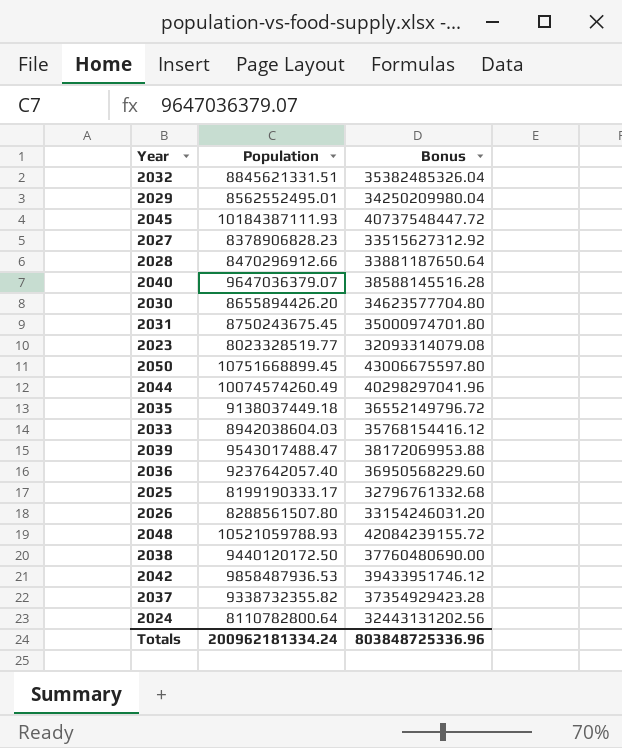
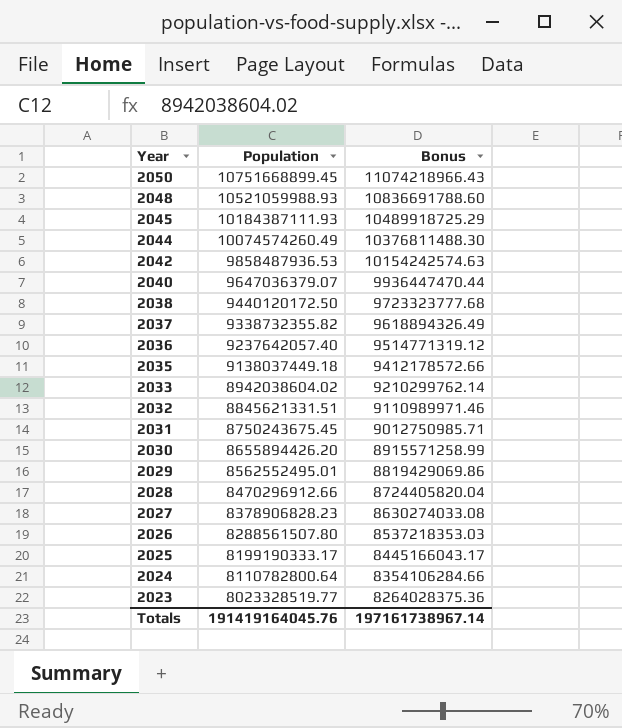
row order: none -> Year descending
column Bonus | formula: [Population] * 4 -> [Population] * 1.03
row 2039: 9543017488.47 | 38172069953.88 -> none
2048 | Population: 10521059788.93 -> 10521059988.93
2033 | Population: 8942038604.03 -> 8942038604.02
Totals | Population: 200962181334.24 -> 191419164045.76
Totals | Bonus: 803848725336.96 -> 197161738967.14

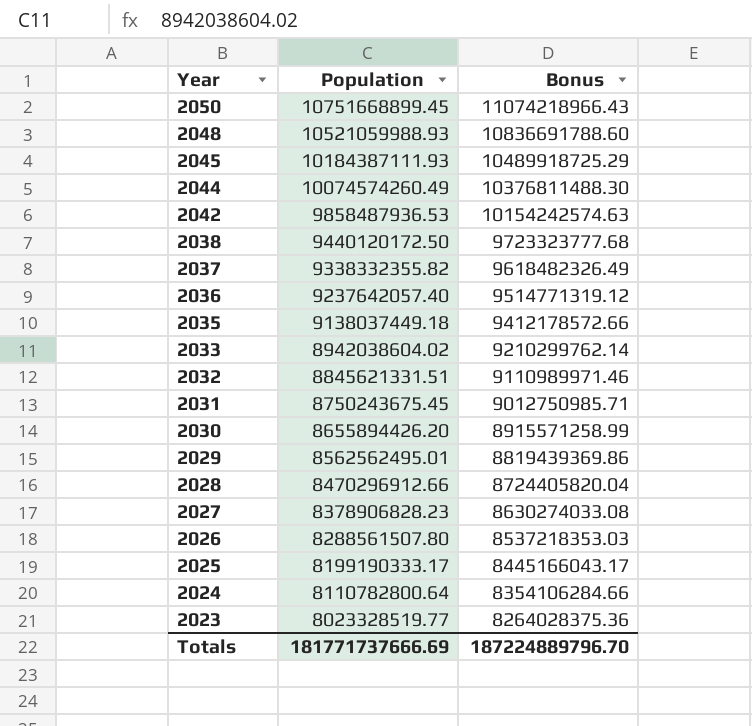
row 2040: 9647036379.07 | 9936447470.44 -> none
2037 | Population: 9338732355.82 -> 9338332355.82
2037 | Bonus: 9618894326.49 -> 9618482326.49
2029 | Population: 8562552495.01 -> 8562562495.01
2029 | Bonus: 8819429069.86 -> 8819439369.86
Totals | Population: 191419164045.76 -> 181771737666.69
Totals | Bonus: 197161738967.14 -> 187224889796.70

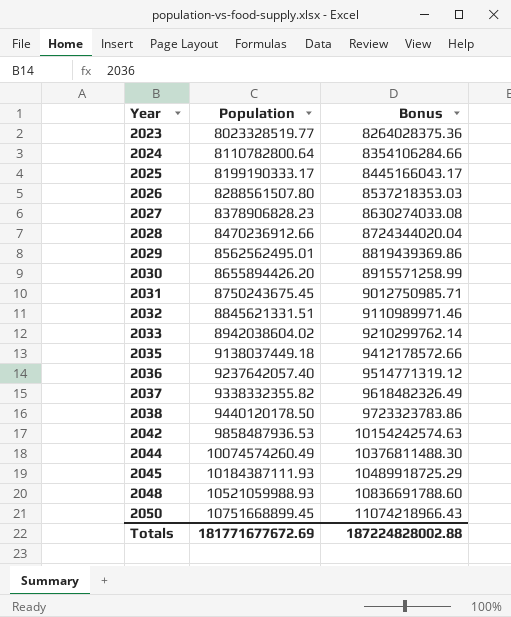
row order: Year descending -> Year ascending
2028 | Population: 8470296912.66 -> 8470236912.66
2028 | Bonus: 8724405820.04 -> 8724344020.04
2038 | Population: 9440120172.50 -> 9440120178.50
2038 | Bonus: 9723323777.68 -> 9723323783.86
Totals | Population: 181771737666.69 -> 181771677672.69
Totals | Bonus: 187224889796.70 -> 187224828002.88

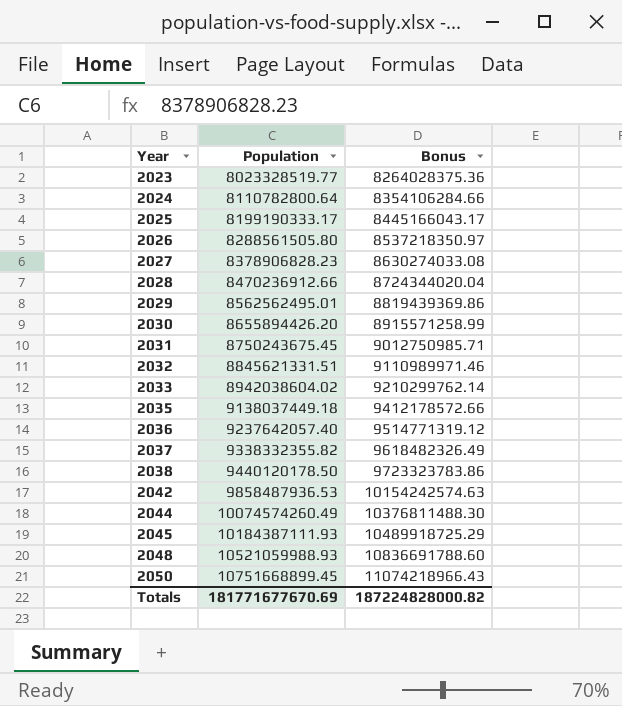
2026 | Population: 8288561507.80 -> 8288561505.80
2026 | Bonus: 8537218353.03 -> 8537218350.97
Totals | Population: 181771677672.69 -> 181771677670.69
Totals | Bonus: 187224828002.88 -> 187224828000.82

